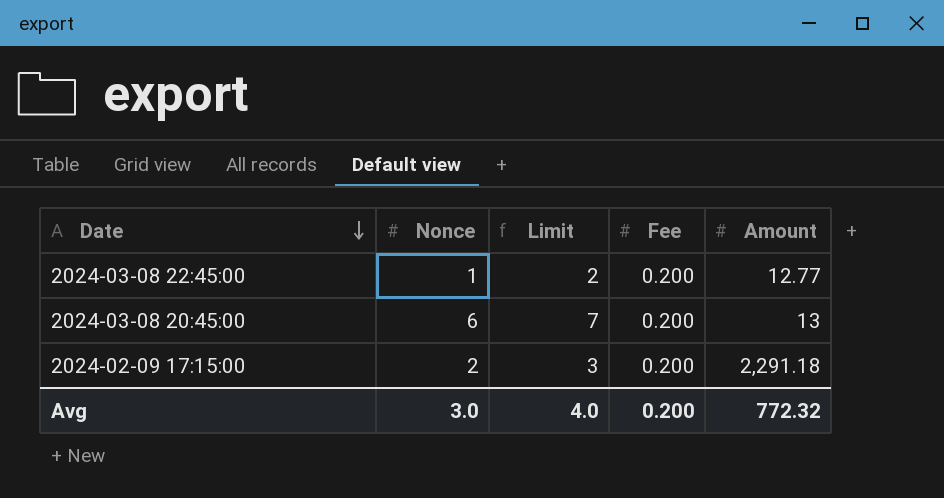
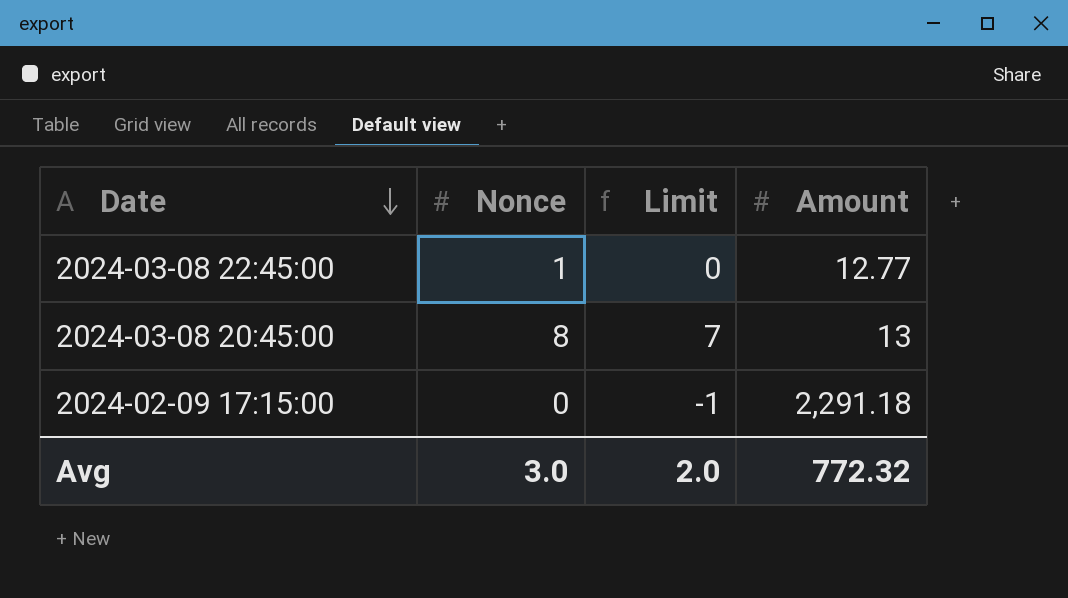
column Fee | position: 4 -> none
column Limit | formula: [Nonce] + 1 -> [Nonce] - 1
2024-03-08 20:45:00 | Nonce: 6 -> 8
2024-02-09 17:15:00 | Nonce: 2 -> 0
Avg | Limit: 4.0 -> 2.0

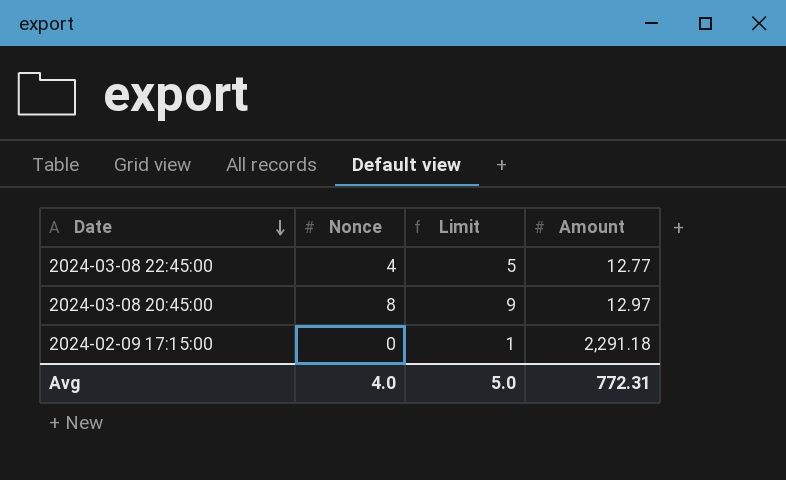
column Limit | formula: [Nonce] - 1 -> [Nonce] + 1
2024-03-08 22:45:00 | Nonce: 1 -> 4
2024-03-08 20:45:00 | Amount: 13 -> 12.97
Avg | Nonce: 3.0 -> 4.0
Avg | Limit: 2.0 -> 5.0
Avg | Amount: 772.32 -> 772.31

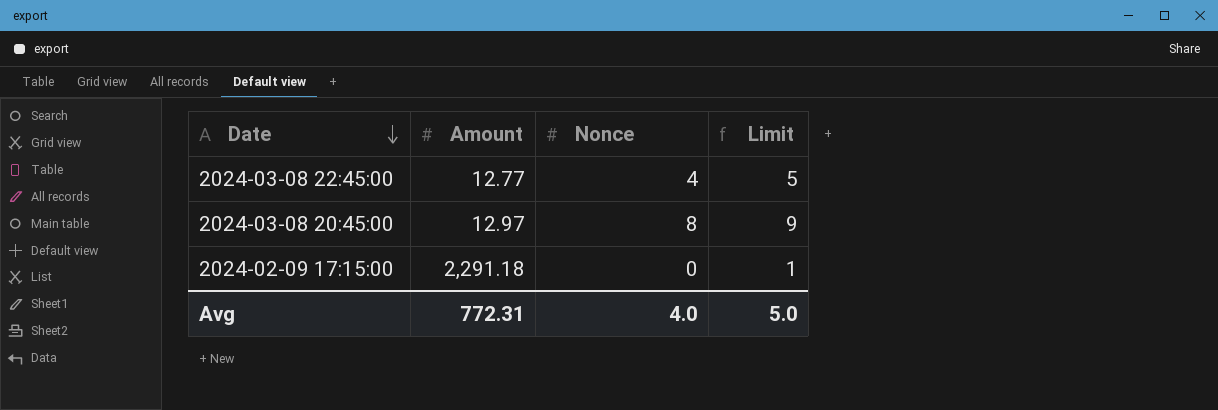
column Amount | position: 4 -> 2

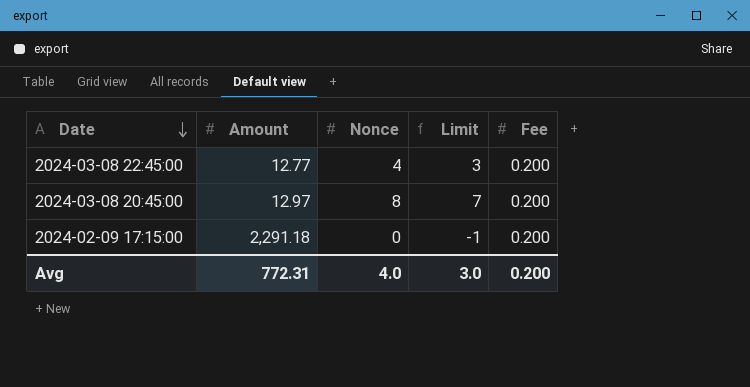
column Limit | formula: [Nonce] + 1 -> [Nonce] - 1
column Fee | position: none -> 5
Avg | Limit: 5.0 -> 3.0

